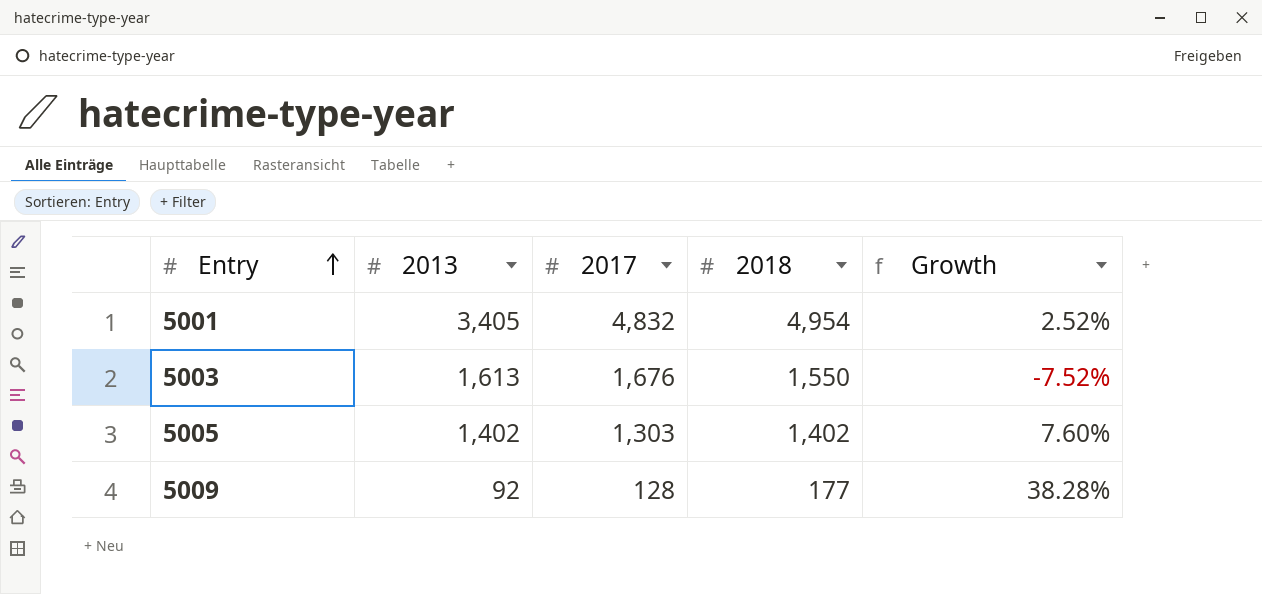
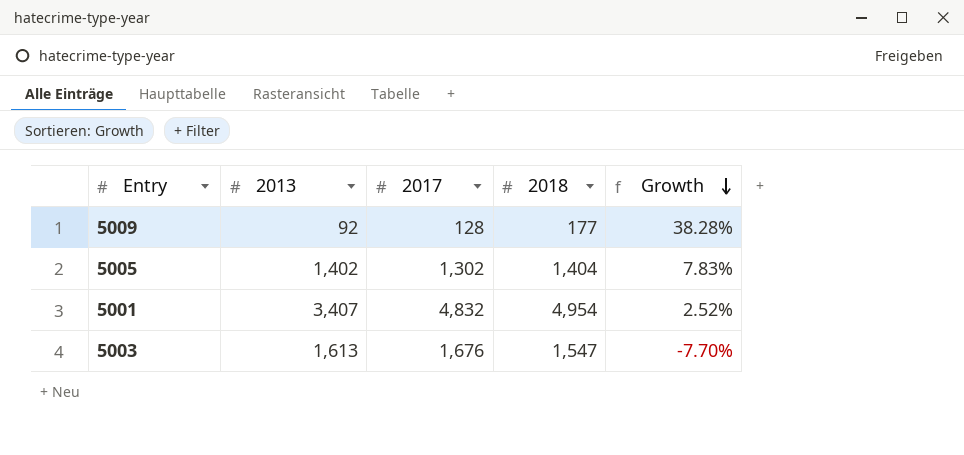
row order: Entry ascending -> Growth descending
5005 | 2017: 1,303 -> 1,302
5005 | 2018: 1,402 -> 1,404
5005 | Growth: 7.60% -> 7.83%
5001 | 2013: 3,405 -> 3,407
5003 | 2018: 1,550 -> 1,547
5003 | Growth: -7.52% -> -7.70%

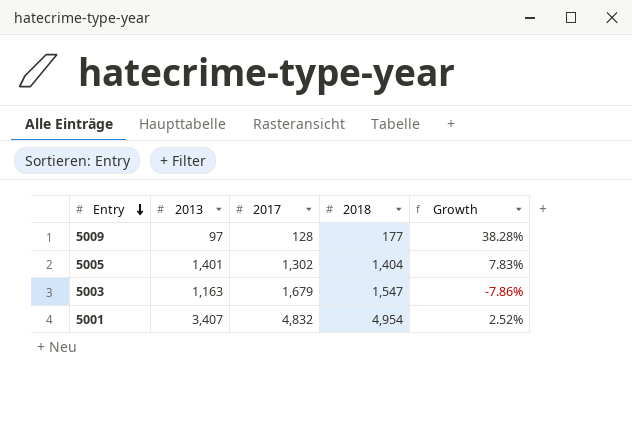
row order: Growth descending -> Entry descending
5009 | 2013: 92 -> 97
5005 | 2013: 1,402 -> 1,401
5003 | 2013: 1,613 -> 1,163
5003 | 2017: 1,676 -> 1,679
5003 | Growth: -7.70% -> -7.86%

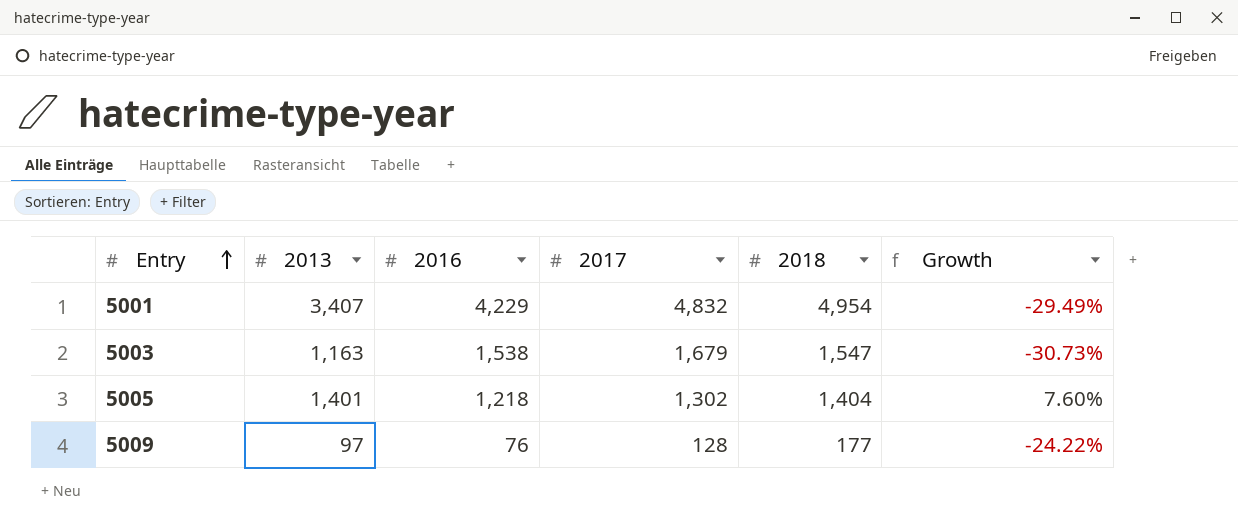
row order: Entry descending -> Entry ascending
column 2016 | position: none -> 3
column Growth | formula: ([2018] - [2017]) / [2017] -> ([2013] - [2017]) / [2017]

